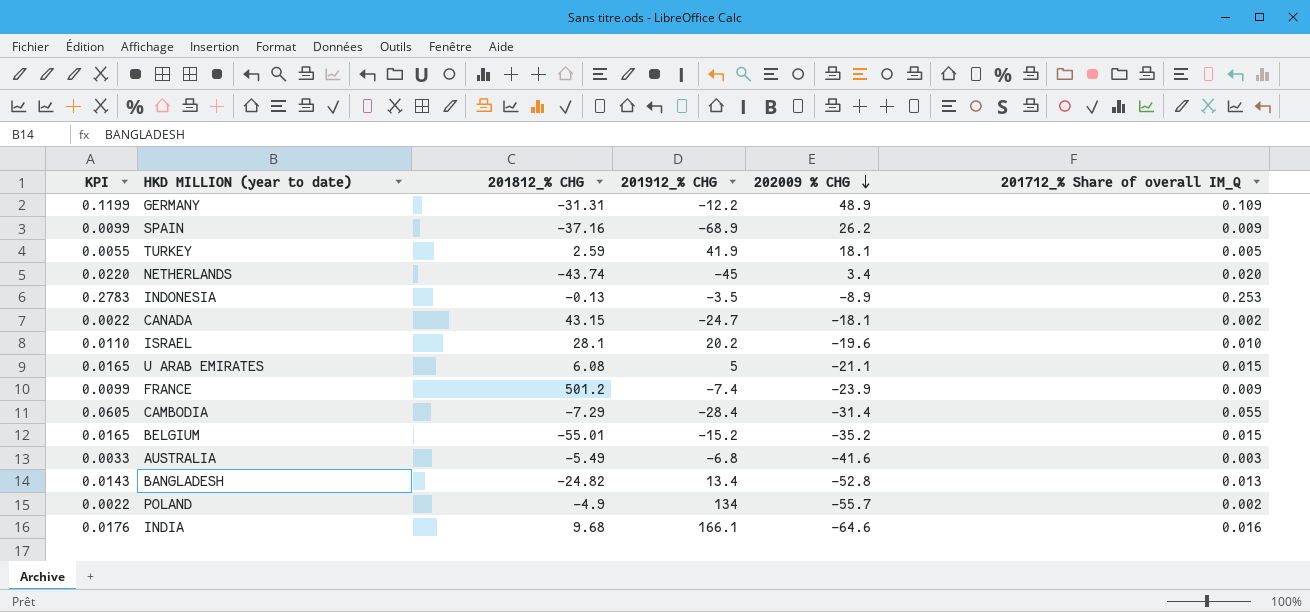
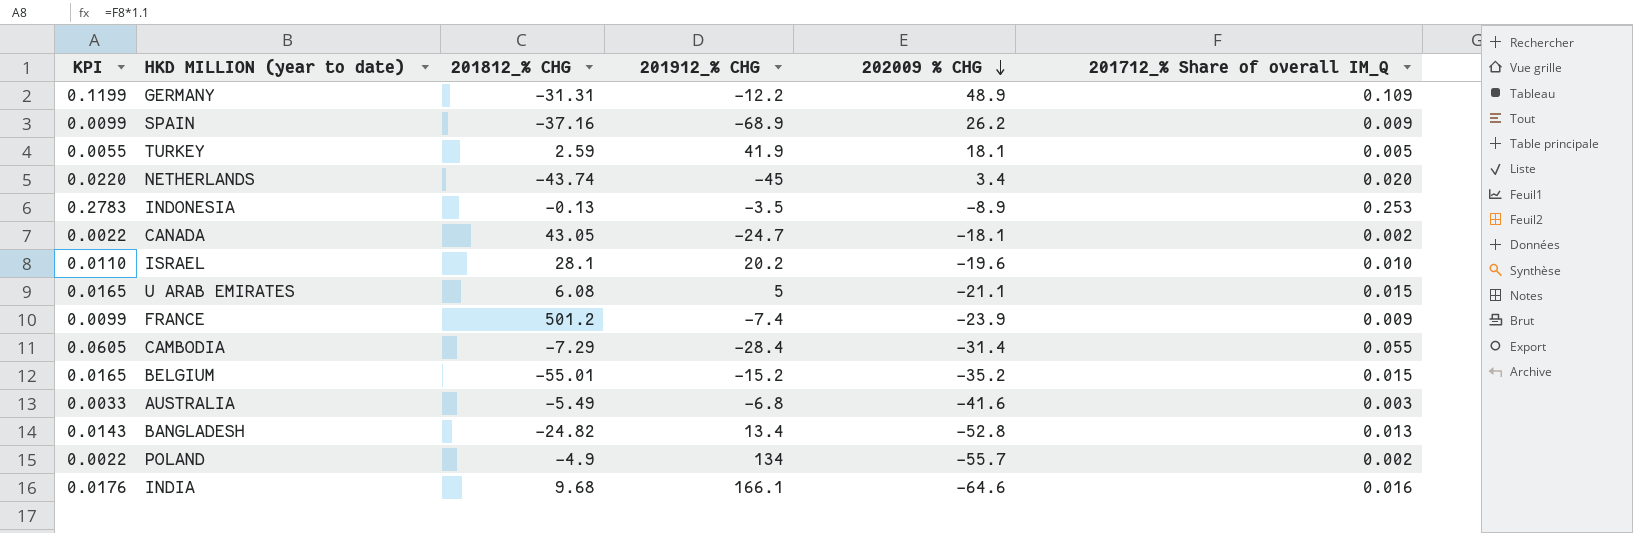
CANADA | 201812_% CHG: 43.15 -> 43.05

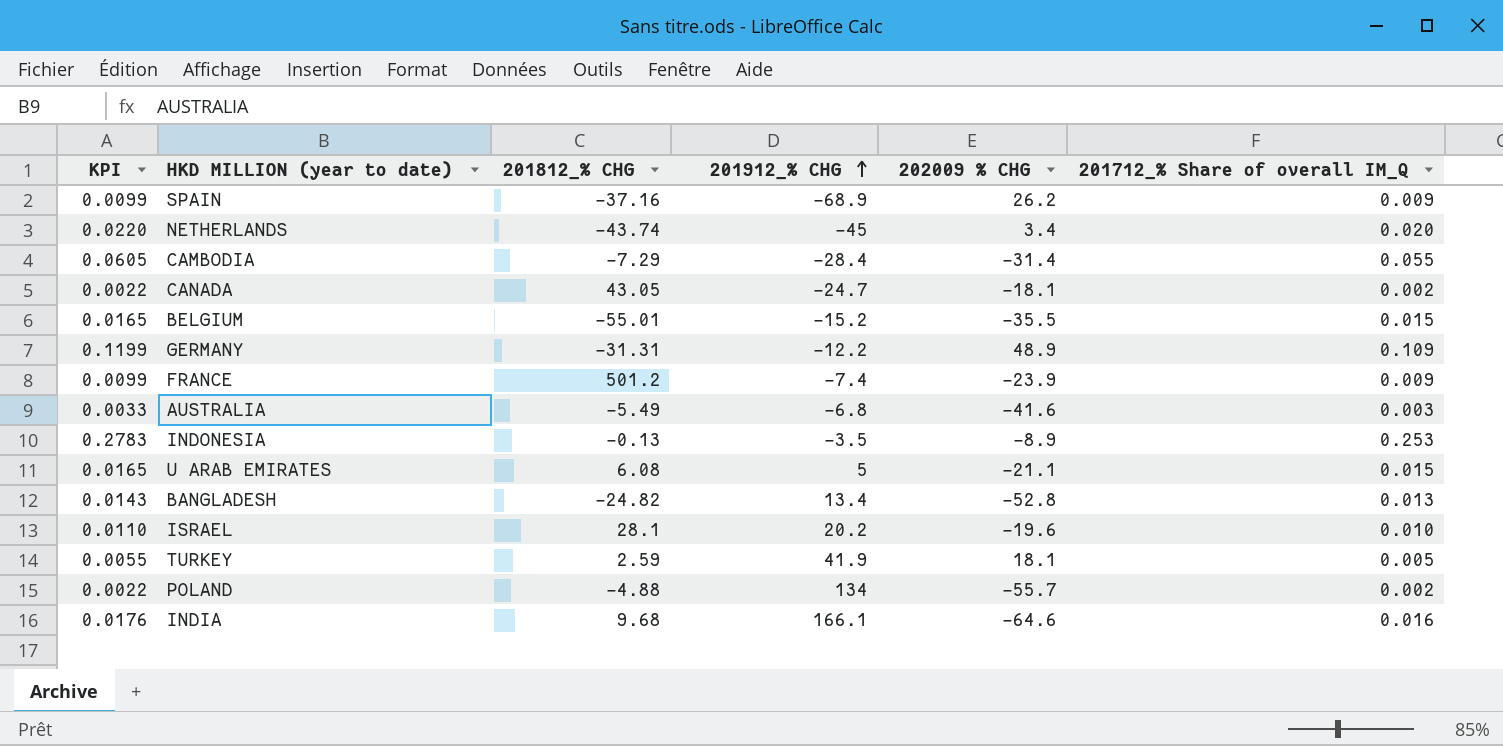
row order: 202009 % CHG descending -> 201912_% CHG ascending
BELGIUM | 202009 % CHG: -35.2 -> -35.5
POLAND | 201812_% CHG: -4.9 -> -4.88

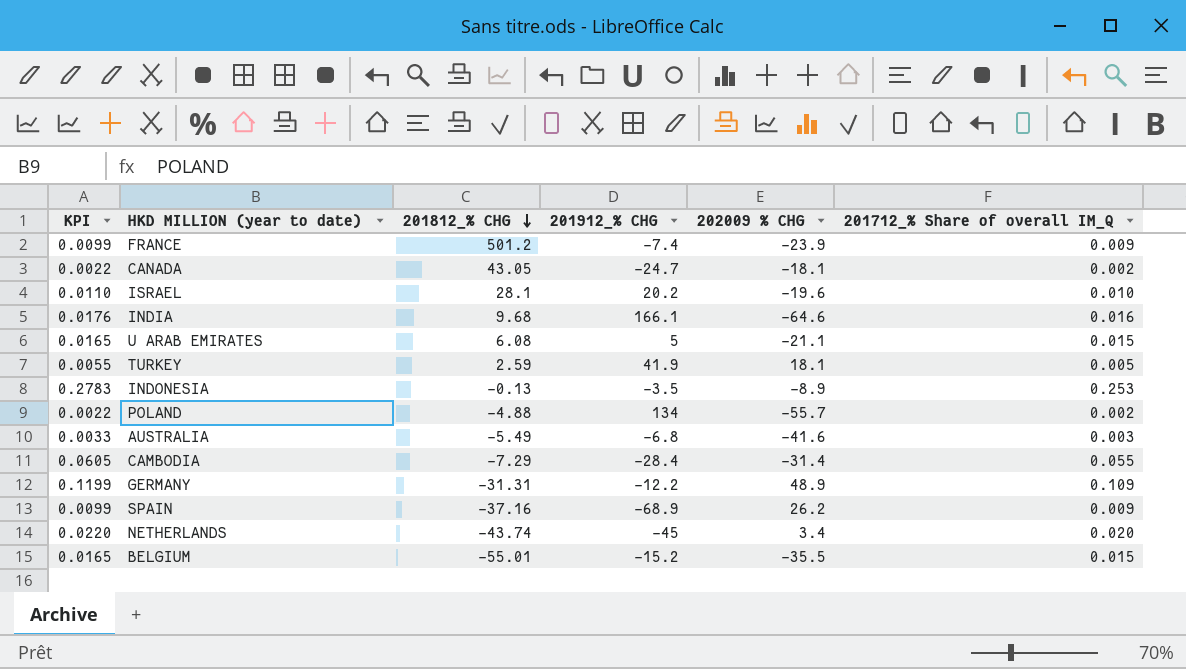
row order: 201912_% CHG ascending -> 201812_% CHG descending
row BANGLADESH: 0.0143 | -24.82 | 13.4 | -52.8 | 0.013 -> none

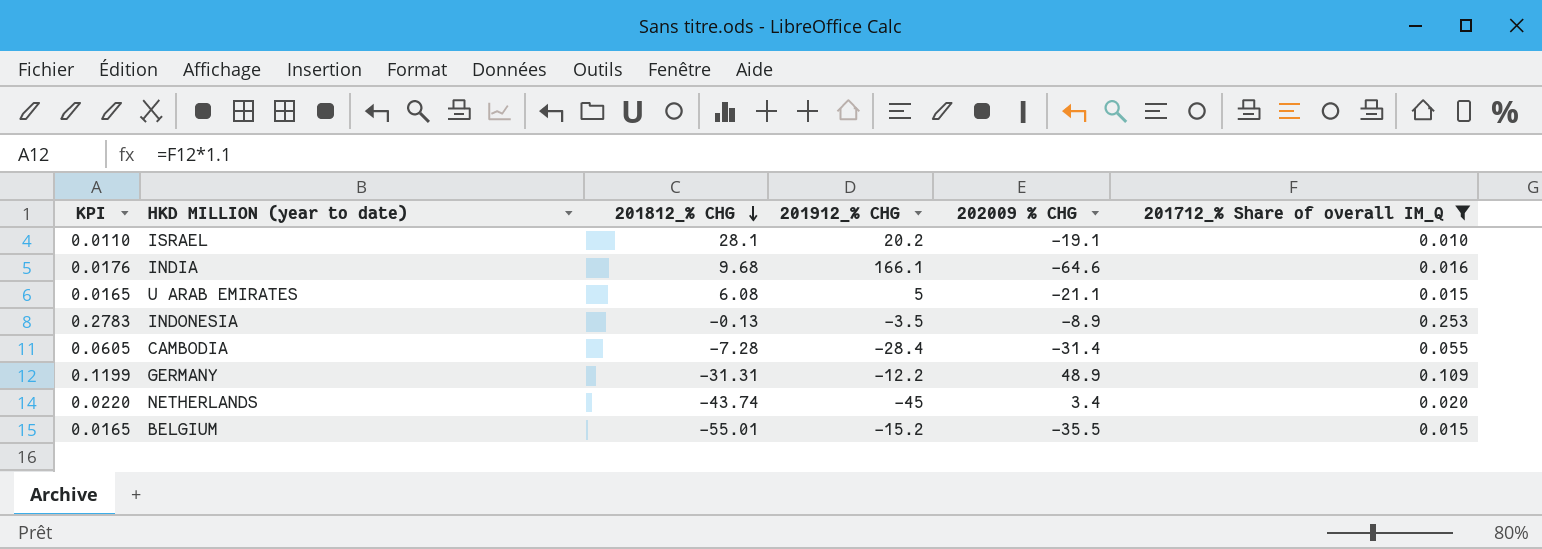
filter: none -> 201712_% Share of overall IM_Q >= 0.010
ISRAEL | 202009 % CHG: -19.6 -> -19.1
CAMBODIA | 201812_% CHG: -7.29 -> -7.28

